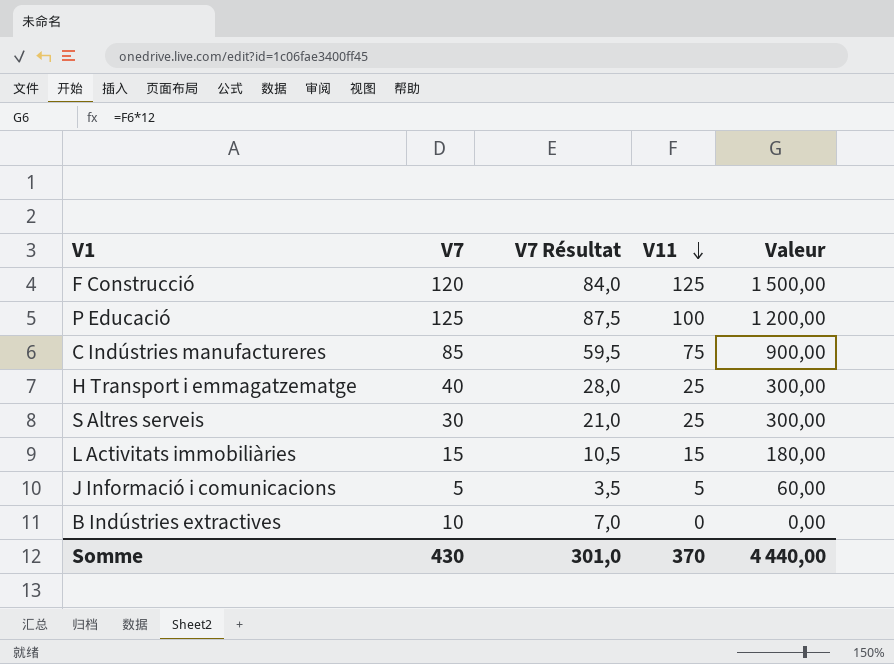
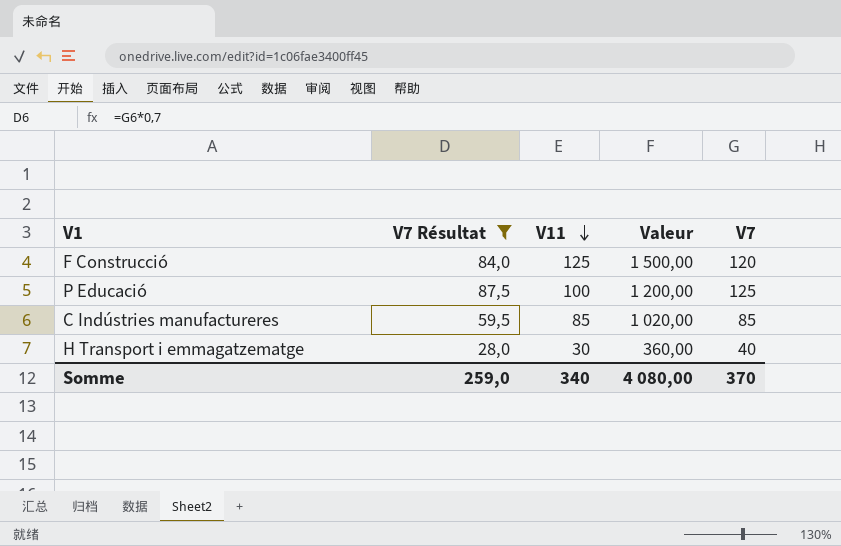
filter: none -> V7 Résultat >= 28,0
column V7 | position: 2 -> 5
C Indústries manufactureres | V11: 75 -> 85
C Indústries manufactureres | Valeur: 900,00 -> 1 020,00
H Transport i emmagatzematge | V11: 25 -> 30
H Transport i emmagatzematge | Valeur: 300,00 -> 360,00
Somme | V7 Résultat: 301,0 -> 259,0
Somme | V11: 370 -> 340
Somme | Valeur: 4 440,00 -> 4 080,00
Somme | V7: 430 -> 370

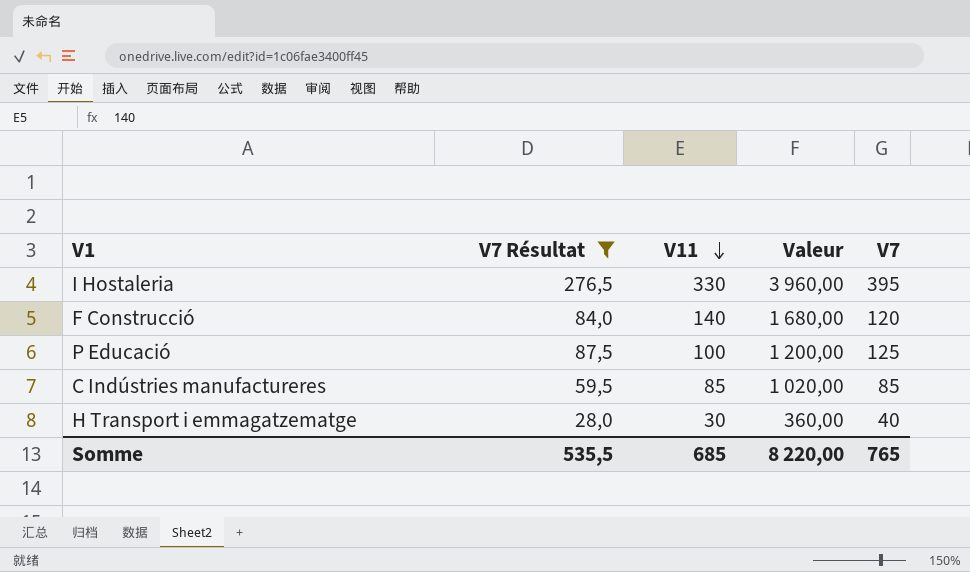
row I Hostaleria: none -> 276,5 | 330 | 3 960,00 | 395
F Construcció | V11: 125 -> 140
F Construcció | Valeur: 1 500,00 -> 1 680,00
Somme | V7 Résultat: 259,0 -> 535,5
Somme | V11: 340 -> 685
Somme | Valeur: 4 080,00 -> 8 220,00
Somme | V7: 370 -> 765

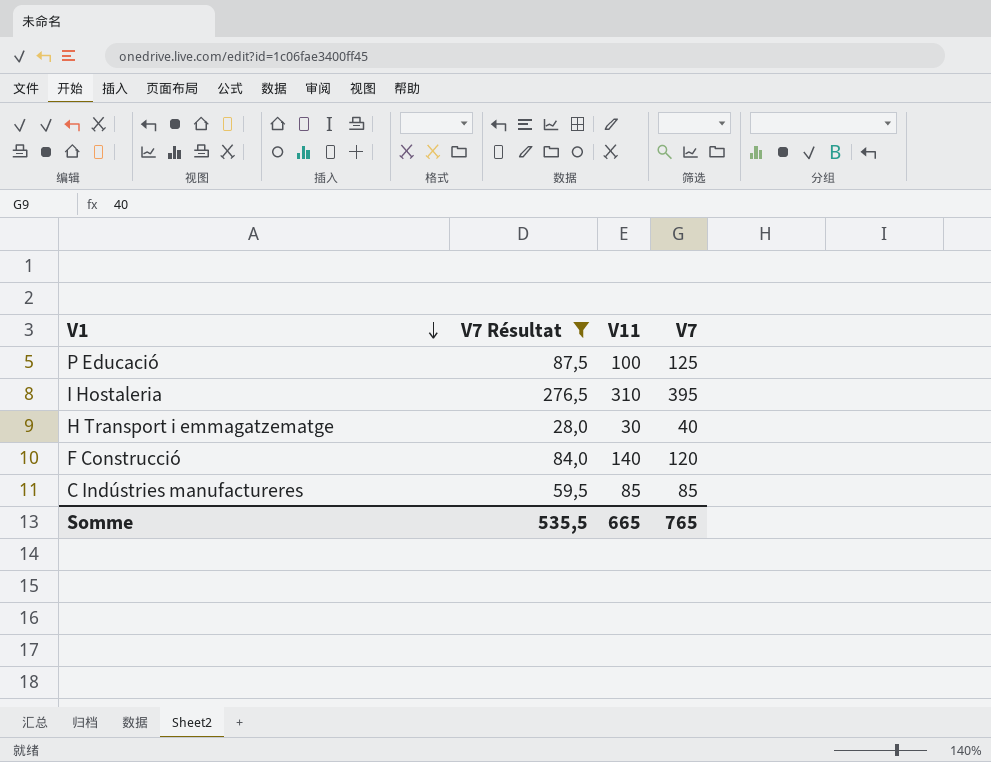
row order: V11 descending -> V1 descending
column Valeur | formula: [V11] * 12 -> none
I Hostaleria | V11: 330 -> 310
Somme | V11: 685 -> 665

